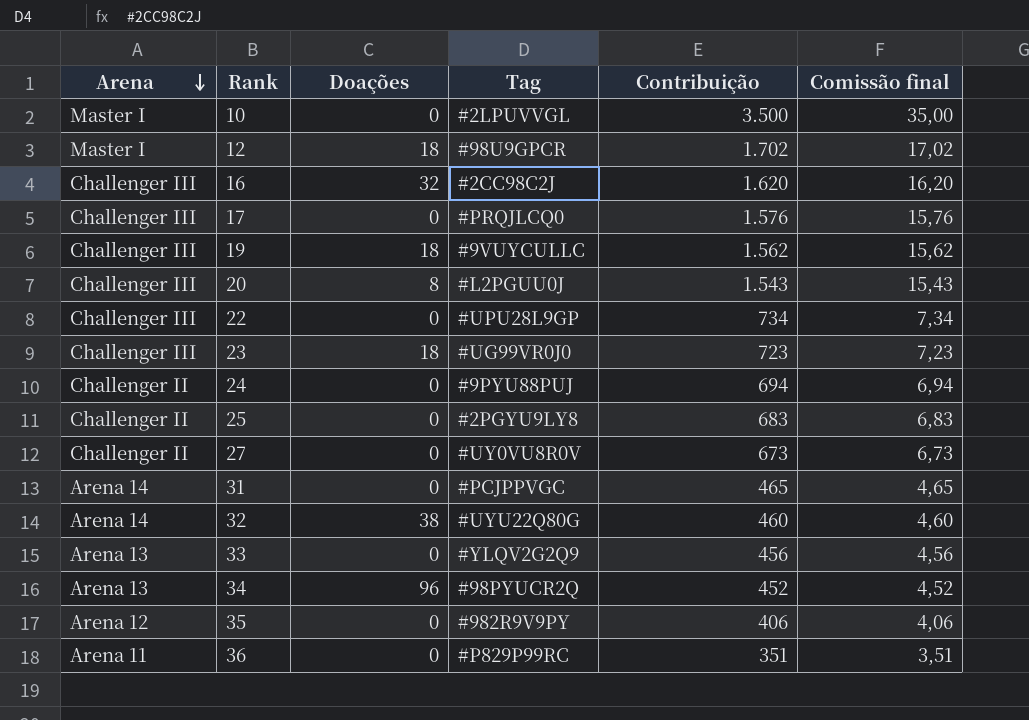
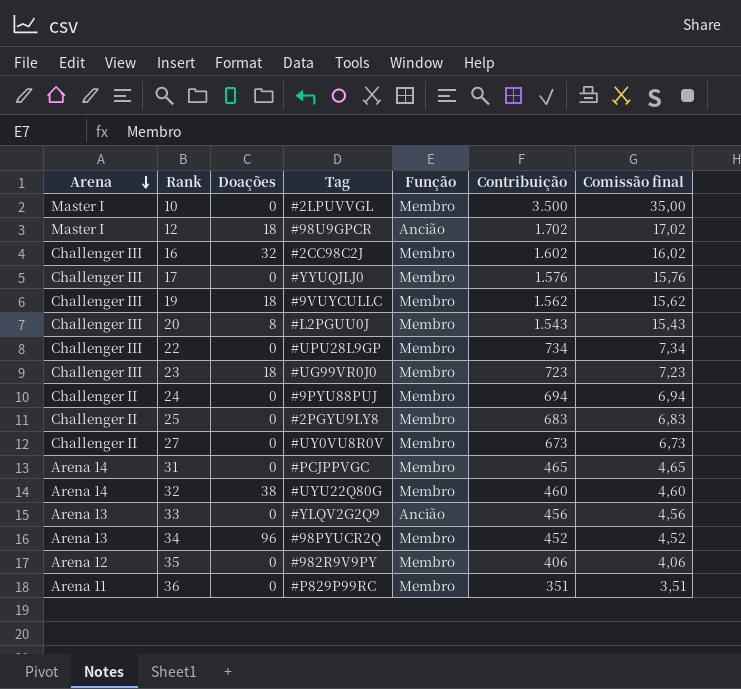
column Função | position: none -> 5
16 | Contribuição: 1.620 -> 1.602
16 | Comissão final: 16,20 -> 16,02
17 | Tag: #PRQJLCQ0 -> #YYUQJLJ0

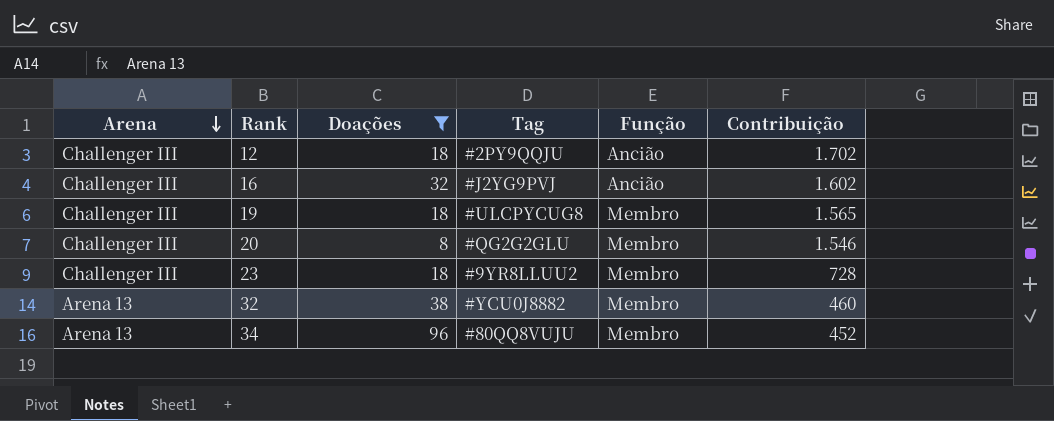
filter: none -> Doações != 0
column Comissão final | formula: [Contribuição] * 0,01 -> none
12 | Arena: Master I -> Challenger III
12 | Tag: #98U9GPCR -> #2PY9QQJU
16 | Tag: #2CC98C2J -> #J2YG9PVJ
16 | Função: Membro -> Ancião
19 | Tag: #9VUYCULLC -> #ULCPYCUG8
19 | Contribuição: 1.562 -> 1.565
20 | Tag: #L2PGUU0J -> #QG2G2GLU
20 | Contribuição: 1.543 -> 1.546
23 | Tag: #UG99VR0J0 -> #9YR8LLUU2
23 | Contribuição: 723 -> 728
32 | Arena: Arena 14 -> Arena 13
32 | Tag: #UYU22Q80G -> #YCU0J8882
34 | Tag: #98PYUCR2Q -> #80QQ8VUJU

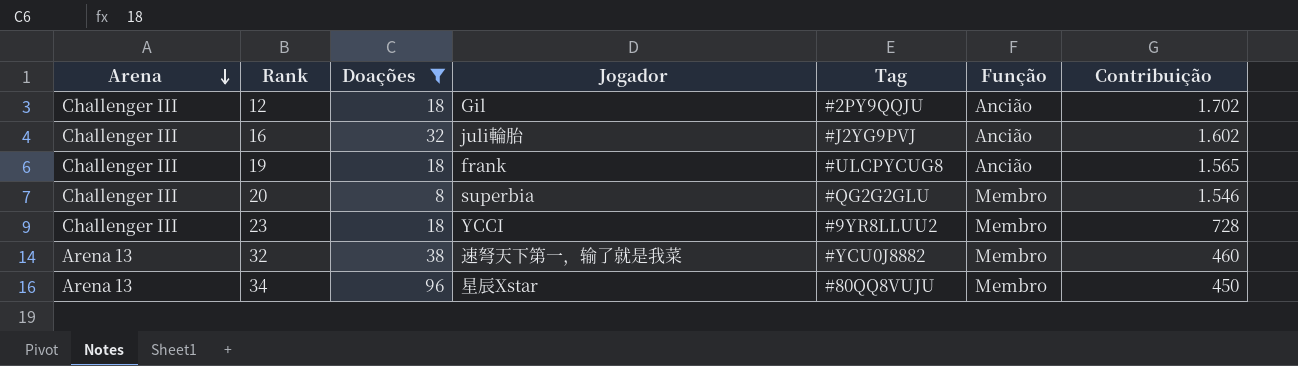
column Jogador | position: none -> 4
19 | Função: Membro -> Ancião
34 | Contribuição: 452 -> 450

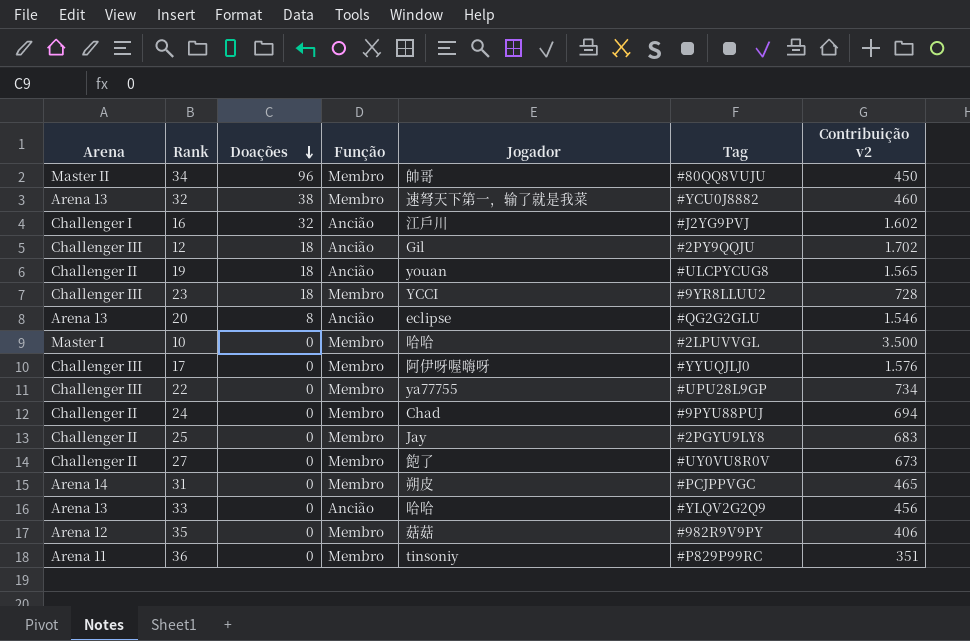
filter: Doações != 0 -> none
row order: Arena descending -> Doações descending
column Função | position: 6 -> 4
column name: Contribuição -> Contribuição v2
34 | Arena: Arena 13 -> Master II
34 | Jogador: 星辰Xstar -> 帥哥
16 | Arena: Challenger III -> Challenger I
16 | Jogador: juli輪胎 -> 江戶川
19 | Arena: Challenger III -> Challenger II
19 | Jogador: frank -> youan
20 | Arena: Challenger III -> Arena 13
20 | Função: Membro -> Ancião
20 | Jogador: superbia -> eclipse

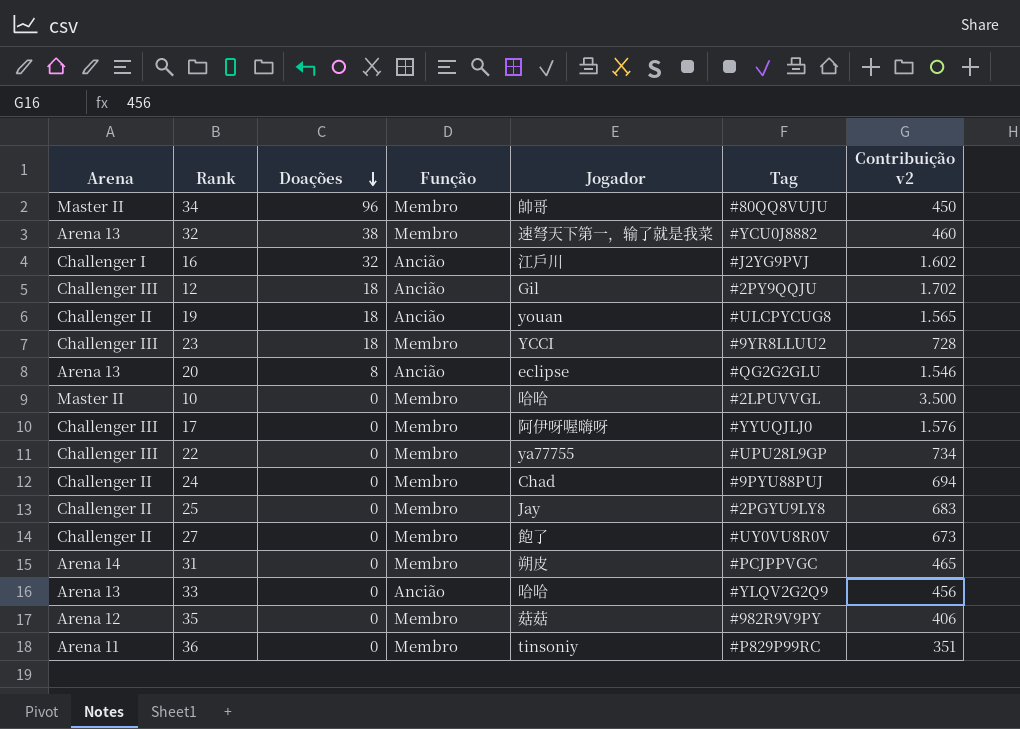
10 | Arena: Master I -> Master II

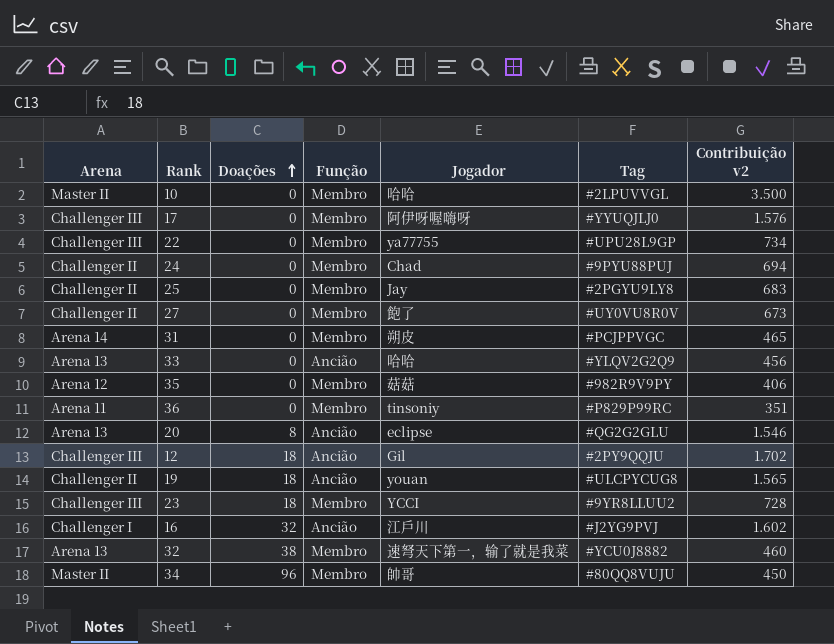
row order: Doações descending -> Doações ascending

